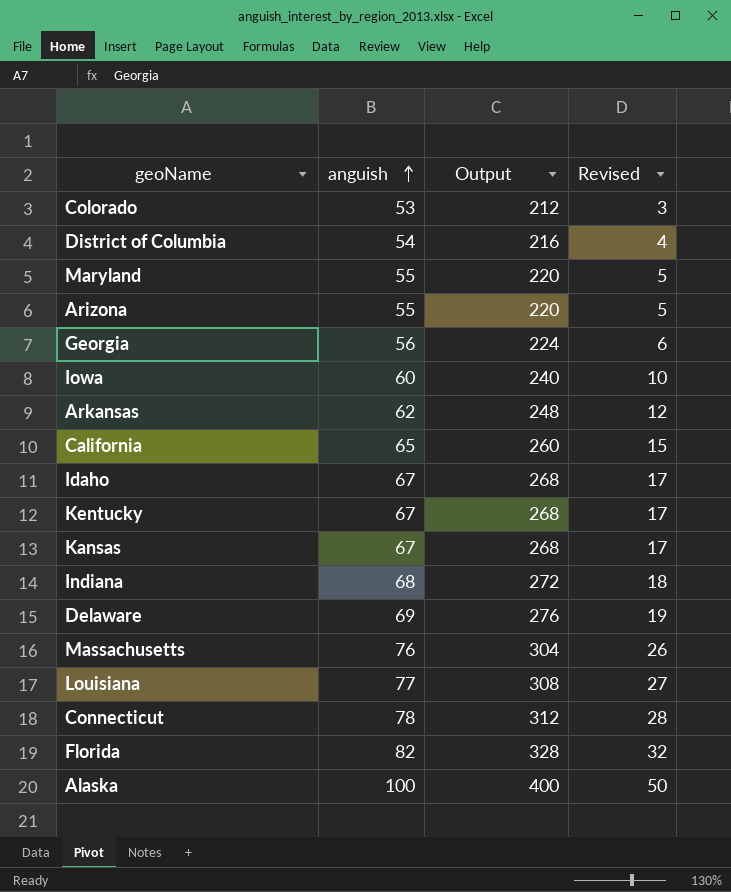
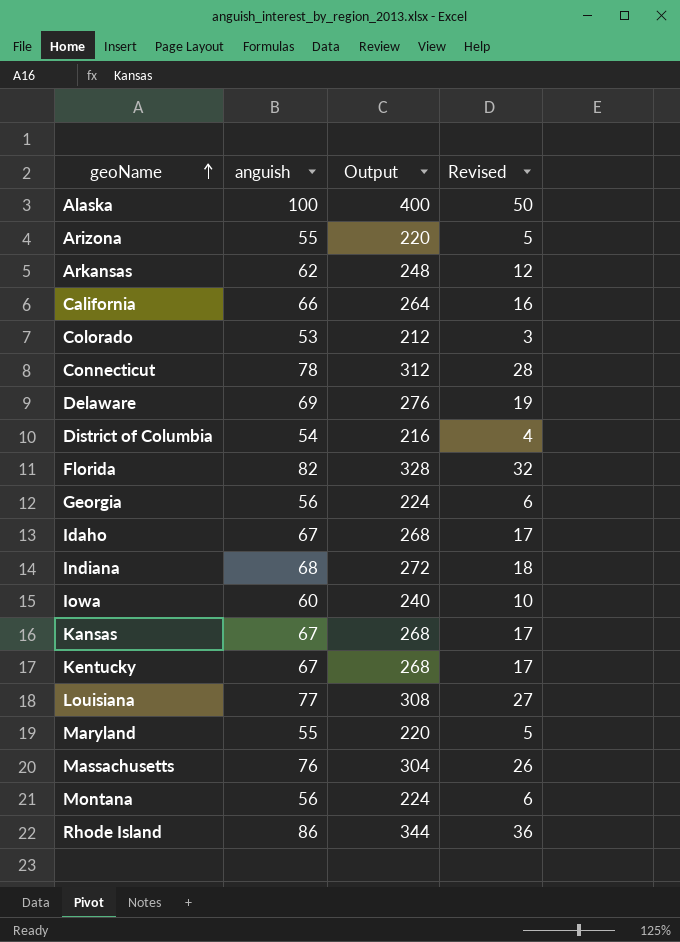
row order: anguish ascending -> geoName ascending
California | anguish: 65 -> 66
California | Output: 260 -> 264
California | Revised: 15 -> 16
row Montana: none -> 56 | 224 | 6
row Rhode Island: none -> 86 | 344 | 36

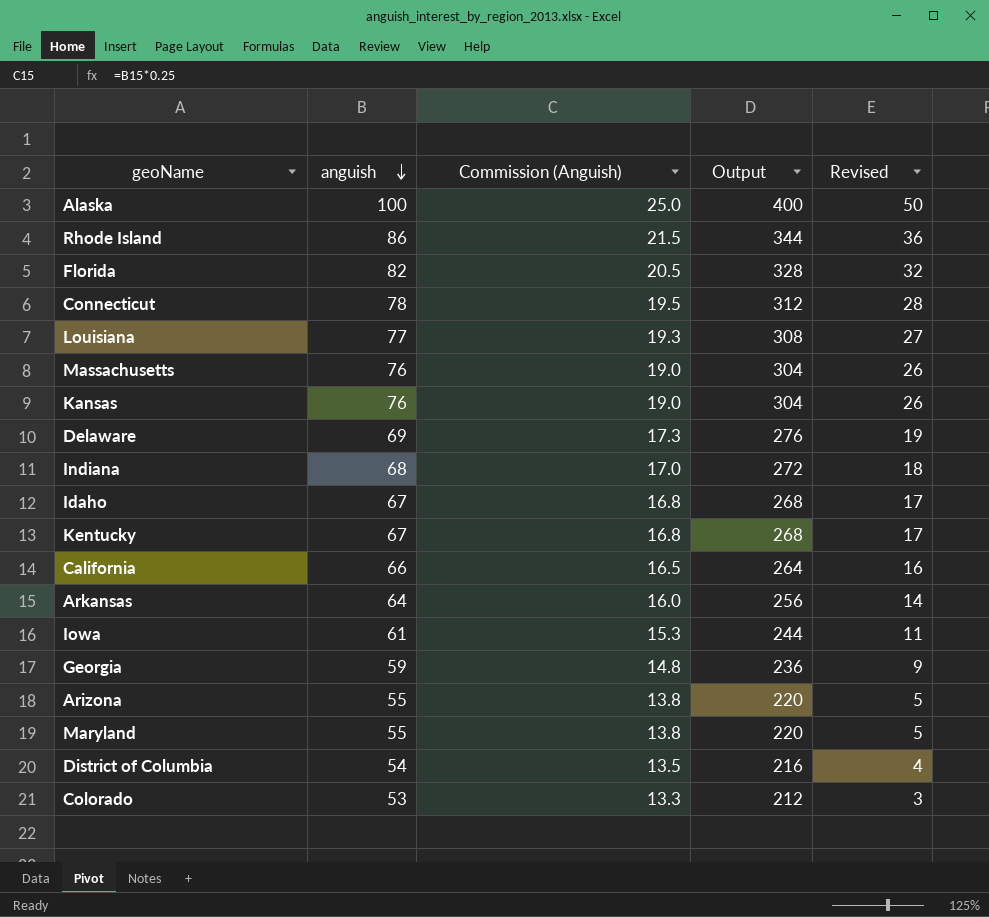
row order: geoName ascending -> anguish descending
column Commission (Anguish) | formula: none -> [anguish] * 0.25
row Montana: 56 | 224 | 6 -> none
Kansas | anguish: 67 -> 76
Kansas | Output: 268 -> 304
Kansas | Revised: 17 -> 26
Arkansas | anguish: 62 -> 64
Arkansas | Output: 248 -> 256
Arkansas | Revised: 12 -> 14
Iowa | anguish: 60 -> 61
Iowa | Output: 240 -> 244
Iowa | Revised: 10 -> 11
Georgia | anguish: 56 -> 59
Georgia | Output: 224 -> 236
Georgia | Revised: 6 -> 9

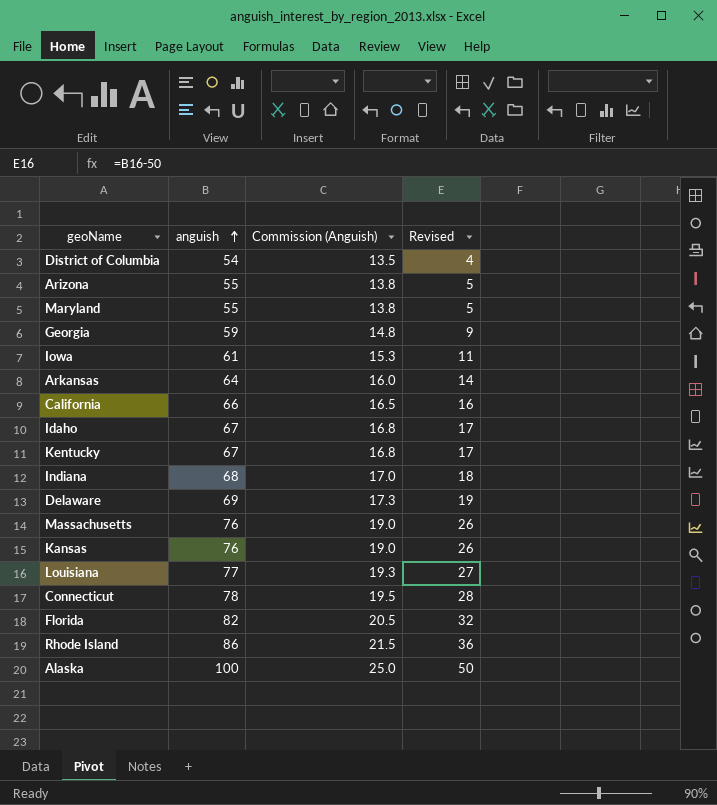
row order: anguish descending -> anguish ascending
column Output | formula: [anguish] * 4 -> none
row Colorado: 53 | 13.3 | 212 | 3 -> none

